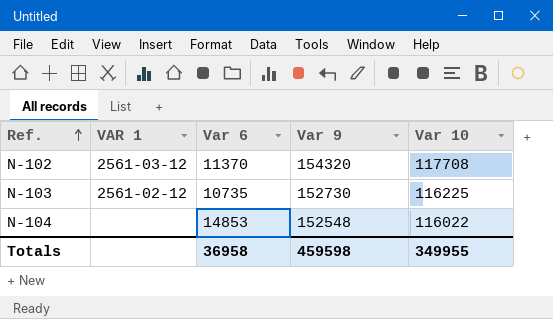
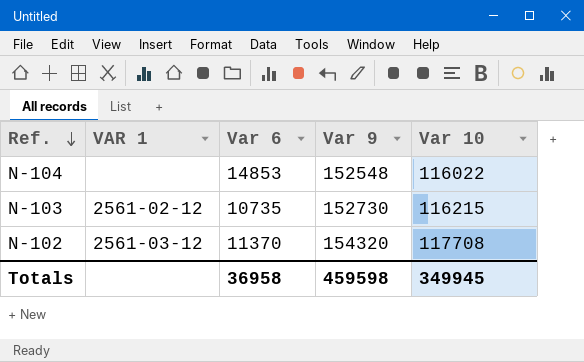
row order: Ref. ascending -> Ref. descending
N-103 | Var 10: 116225 -> 116215
Totals | Var 10: 349955 -> 349945

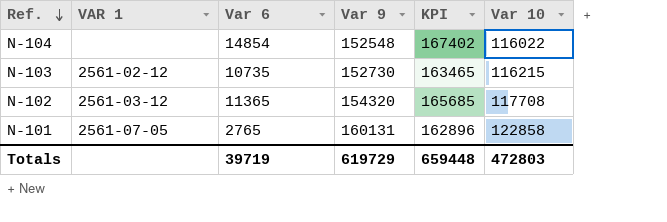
column KPI | formula: none -> [Var 6] + [Var 9]
N-104 | Var 6: 14853 -> 14854
N-102 | Var 6: 11370 -> 11365
row N-101: none -> 2561-07-05 | 2765 | 160131 | 162896 | 122858
Totals | Var 6: 36958 -> 39719
Totals | Var 9: 459598 -> 619729
Totals | Var 10: 349945 -> 472803

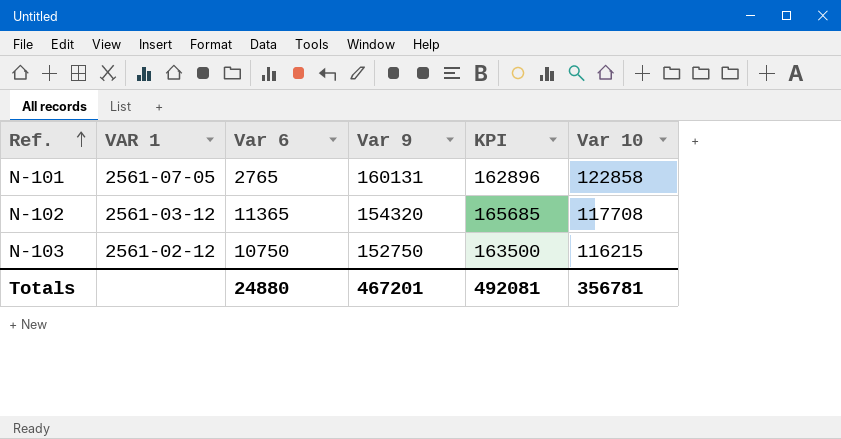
row order: Ref. descending -> Ref. ascending
row N-104: none | 14854 | 152548 | 167402 | 116022 -> none
N-103 | Var 6: 10735 -> 10750
N-103 | Var 9: 152730 -> 152750
N-103 | KPI: 163465 -> 163500
Totals | Var 6: 39719 -> 24880
Totals | Var 9: 619729 -> 467201
Totals | KPI: 659448 -> 492081
Totals | Var 10: 472803 -> 356781

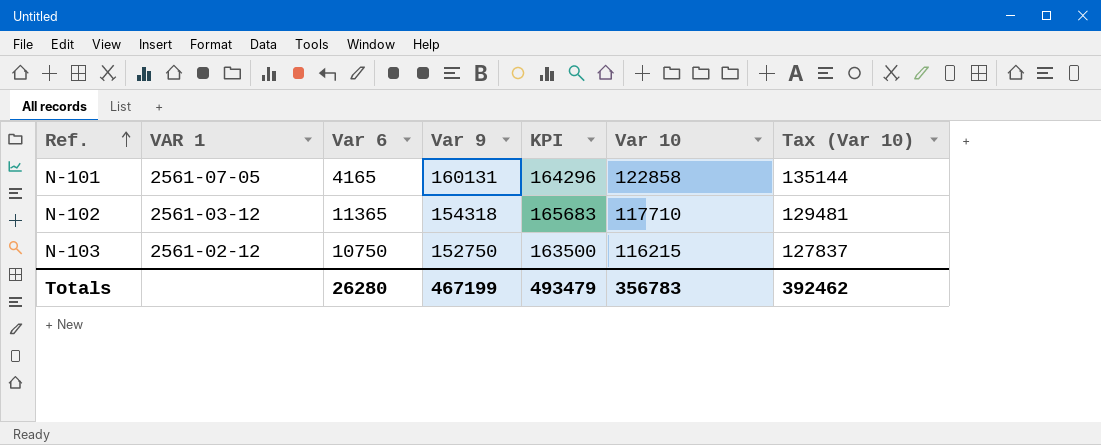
column Tax (Var 10) | formula: none -> [Var 10] * 1.1
N-101 | Var 6: 2765 -> 4165
N-101 | KPI: 162896 -> 164296
N-102 | Var 9: 154320 -> 154318
N-102 | KPI: 165685 -> 165683
N-102 | Var 10: 117708 -> 117710
Totals | Var 6: 24880 -> 26280
Totals | Var 9: 467201 -> 467199
Totals | KPI: 492081 -> 493479
Totals | Var 10: 356781 -> 356783

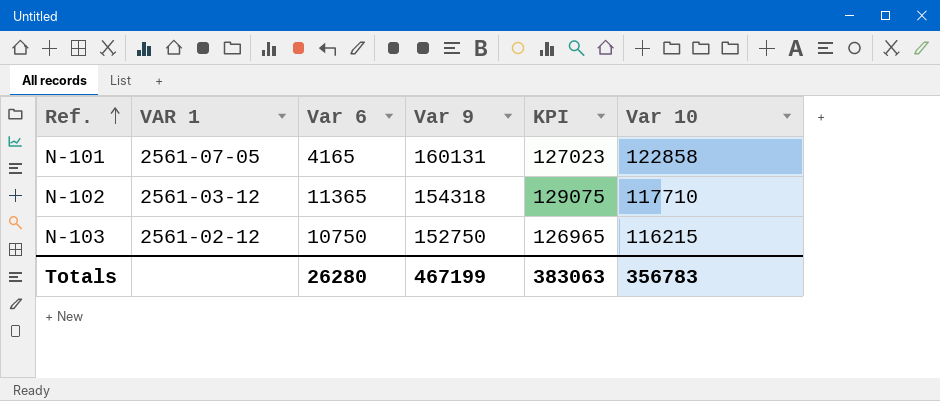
column Tax (Var 10) | formula: [Var 10] * 1.1 -> none
column KPI | formula: [Var 6] + [Var 9] -> [Var 6] + [Var 10]
Totals | KPI: 493479 -> 383063

